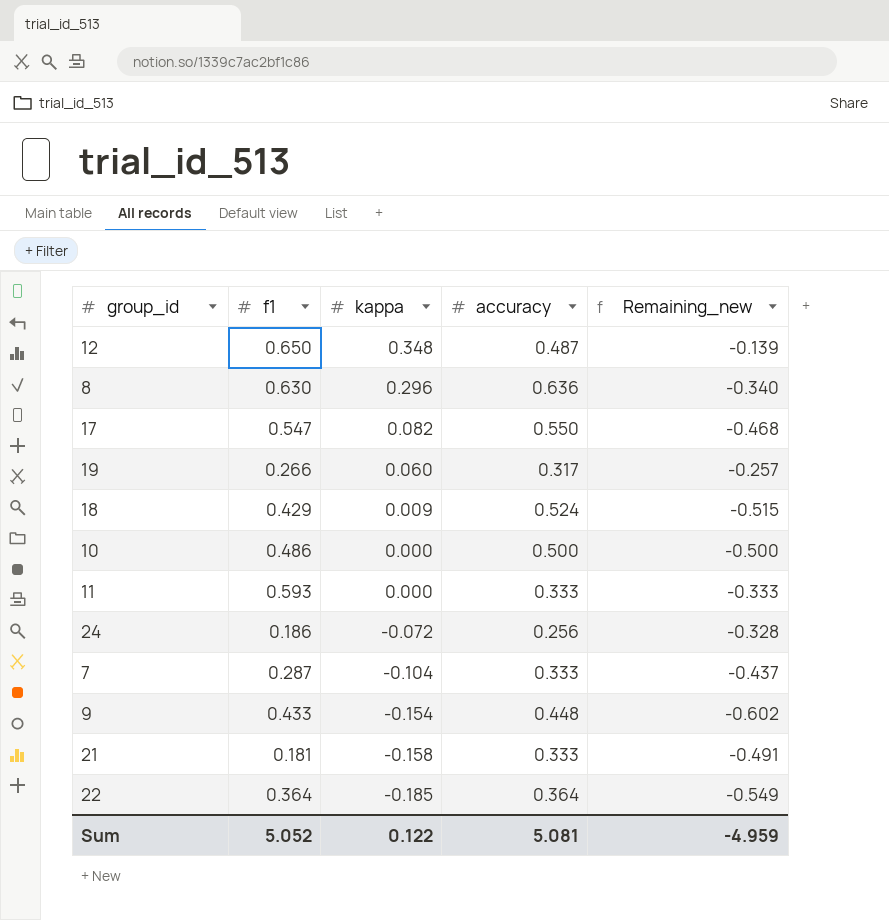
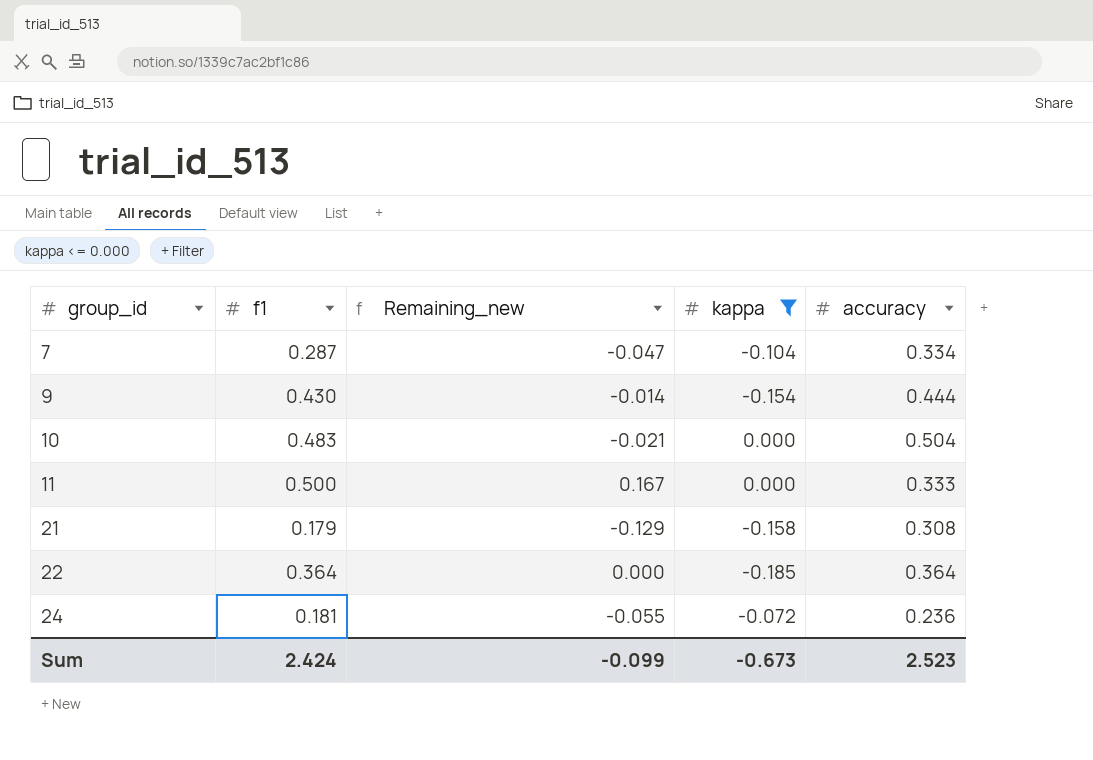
filter: none -> kappa <= 0.000
row order: kappa descending -> group_id ascending
column Remaining_new | formula: [kappa] - [accuracy] -> [f1] - [accuracy]
column Remaining_new | position: 5 -> 3
7 | accuracy: 0.333 -> 0.334
9 | f1: 0.433 -> 0.430
9 | accuracy: 0.448 -> 0.444
10 | f1: 0.486 -> 0.483
10 | accuracy: 0.500 -> 0.504
11 | f1: 0.593 -> 0.500
21 | f1: 0.181 -> 0.179
21 | accuracy: 0.333 -> 0.308
24 | f1: 0.186 -> 0.181
24 | accuracy: 0.256 -> 0.236
Sum | f1: 5.052 -> 2.424
Sum | Remaining_new: -4.959 -> -0.099
Sum | kappa: 0.122 -> -0.673
Sum | accuracy: 5.081 -> 2.523

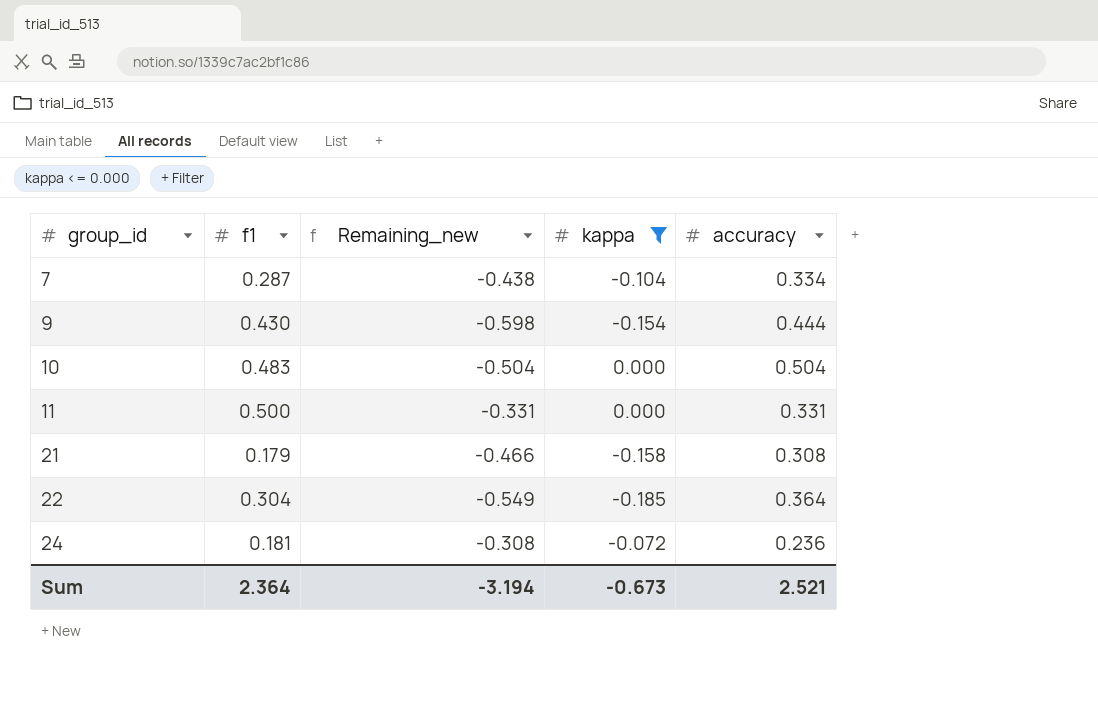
column Remaining_new | formula: [f1] - [accuracy] -> [kappa] - [accuracy]
11 | accuracy: 0.333 -> 0.331
22 | f1: 0.364 -> 0.304
Sum | f1: 2.424 -> 2.364
Sum | Remaining_new: -0.099 -> -3.194
Sum | accuracy: 2.523 -> 2.521

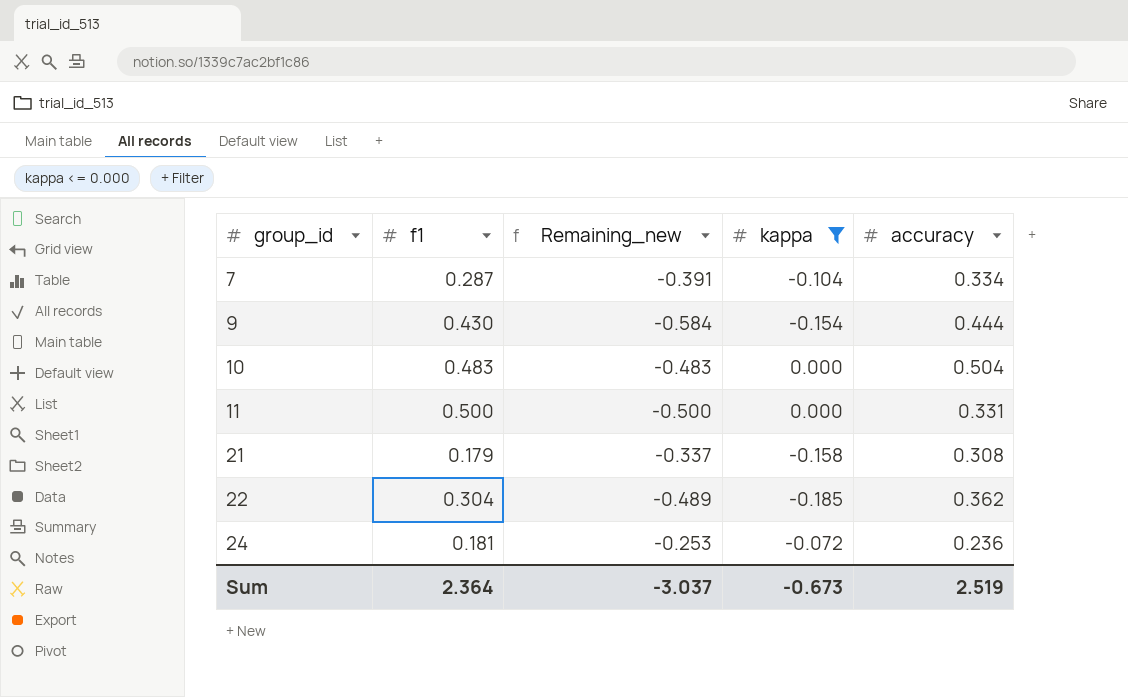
column Remaining_new | formula: [kappa] - [accuracy] -> [kappa] - [f1]
22 | accuracy: 0.364 -> 0.362
Sum | Remaining_new: -3.194 -> -3.037
Sum | accuracy: 2.521 -> 2.519

